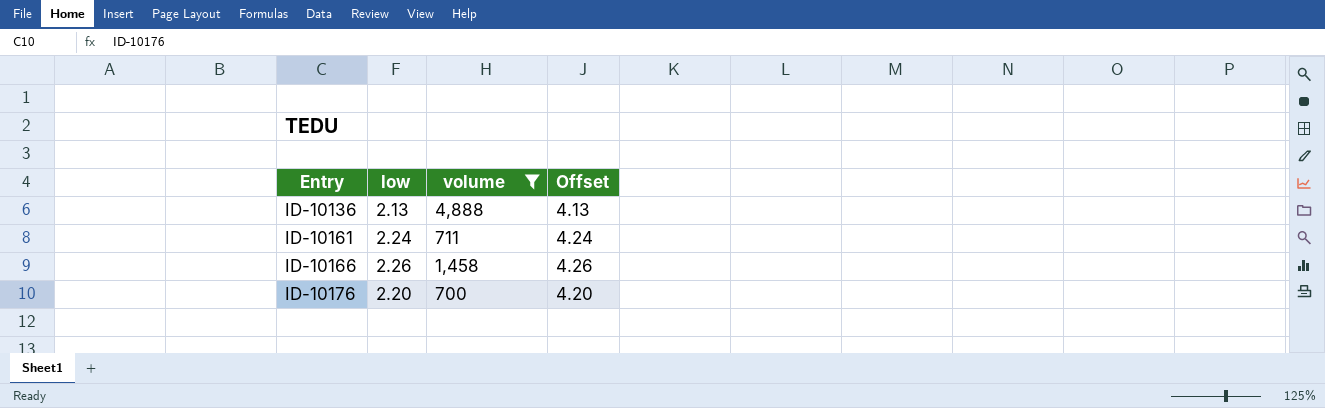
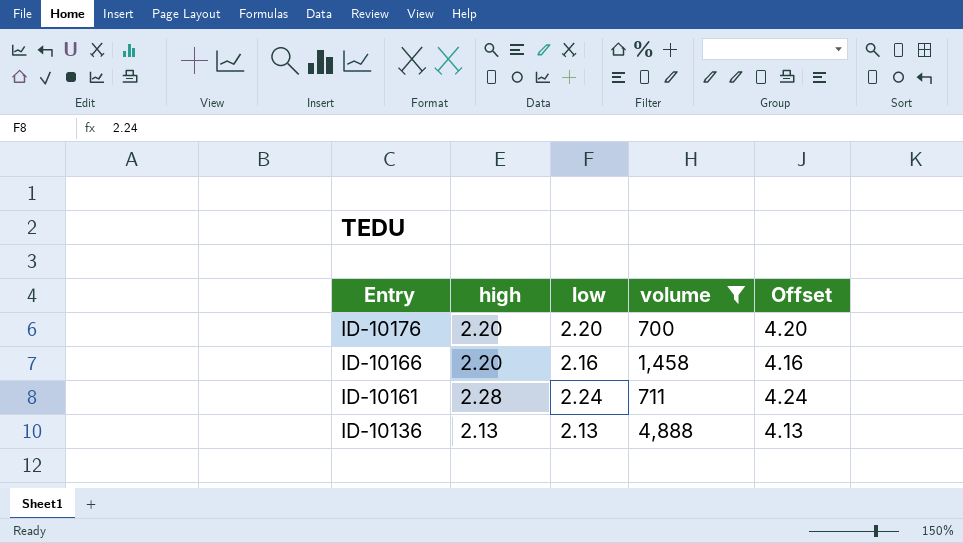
row order: Entry ascending -> Entry descending
column high | position: none -> 2
ID-10166 | low: 2.26 -> 2.16
ID-10166 | Offset: 4.26 -> 4.16

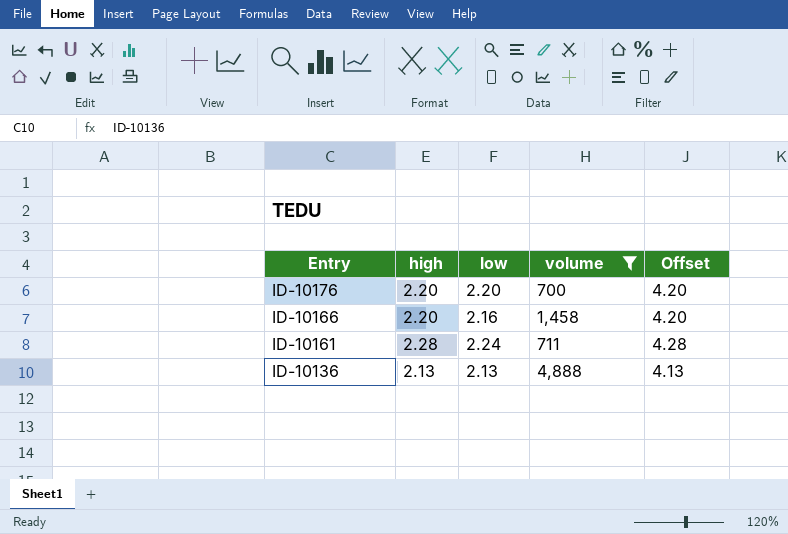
column Offset | formula: [low] + 2 -> [high] + 2

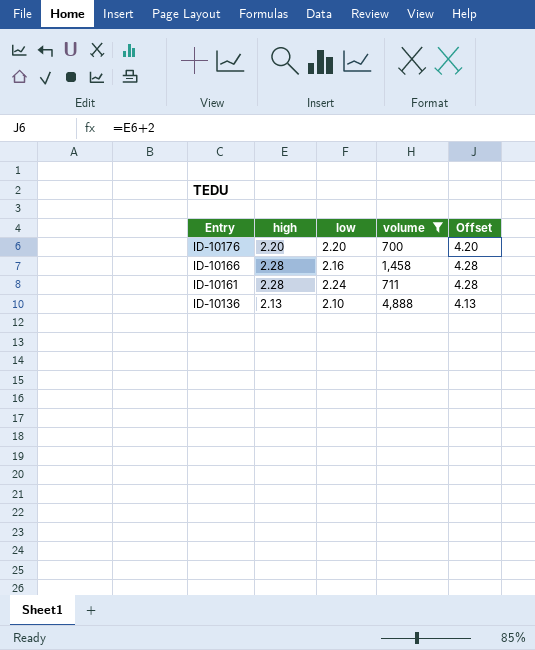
ID-10166 | high: 2.20 -> 2.28
ID-10166 | Offset: 4.20 -> 4.28
ID-10136 | low: 2.13 -> 2.10

